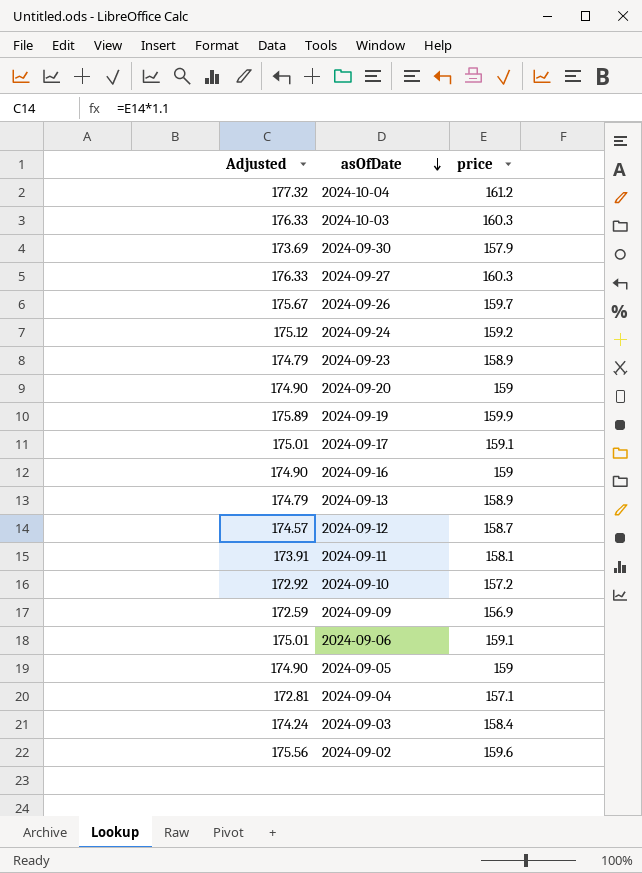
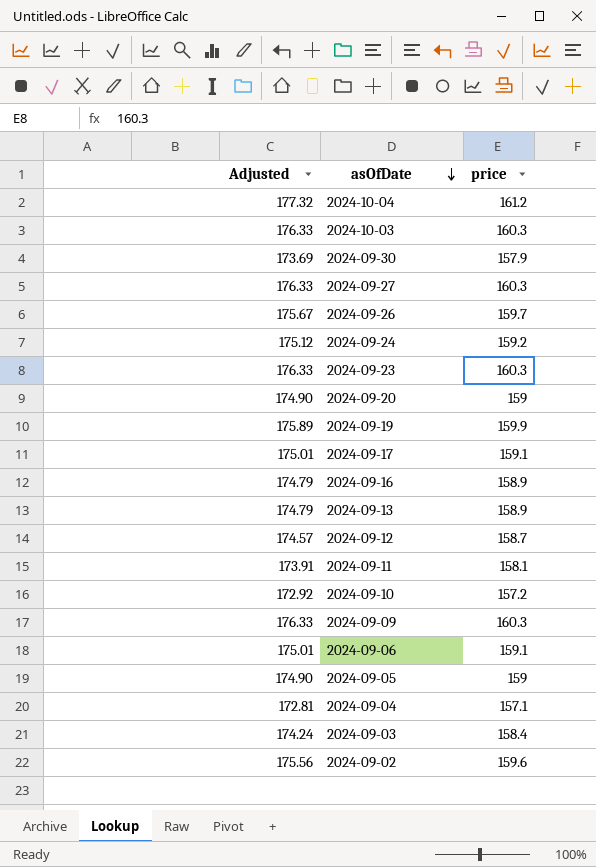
2024-09-23 | Adjusted: 174.79 -> 176.33
2024-09-23 | price: 158.9 -> 160.3
2024-09-16 | Adjusted: 174.90 -> 174.79
2024-09-16 | price: 159 -> 158.9
2024-09-09 | Adjusted: 172.59 -> 176.33
2024-09-09 | price: 156.9 -> 160.3

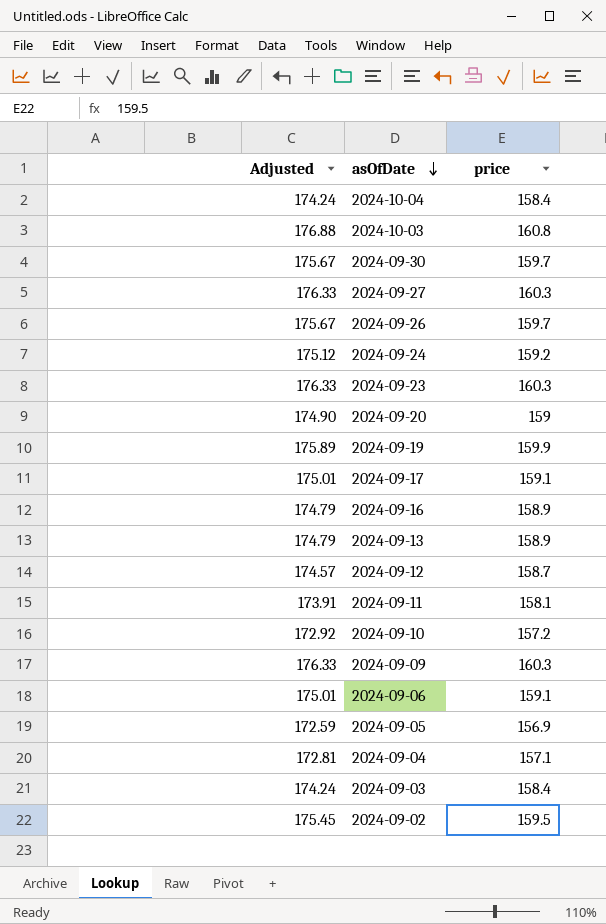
2024-10-04 | Adjusted: 177.32 -> 174.24
2024-10-04 | price: 161.2 -> 158.4
2024-10-03 | Adjusted: 176.33 -> 176.88
2024-10-03 | price: 160.3 -> 160.8
2024-09-30 | Adjusted: 173.69 -> 175.67
2024-09-30 | price: 157.9 -> 159.7
2024-09-05 | Adjusted: 174.90 -> 172.59
2024-09-05 | price: 159 -> 156.9
2024-09-02 | Adjusted: 175.56 -> 175.45
2024-09-02 | price: 159.6 -> 159.5

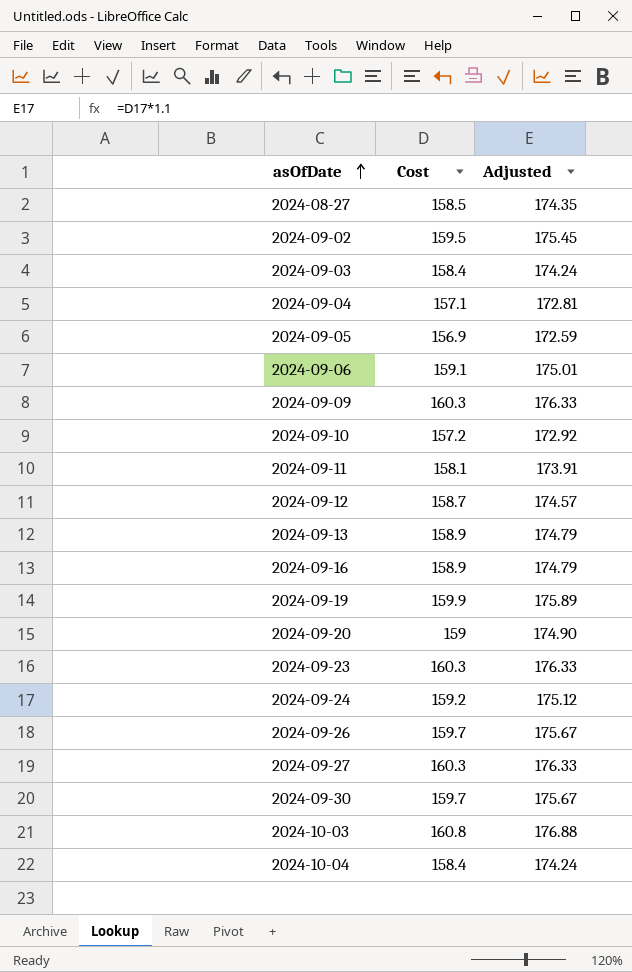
row order: asOfDate descending -> asOfDate ascending
column name: price -> Cost
column Adjusted | position: 1 -> 3
row 2024-09-17: 175.01 | 159.1 -> none
row 2024-08-27: none -> 158.5 | 174.35

